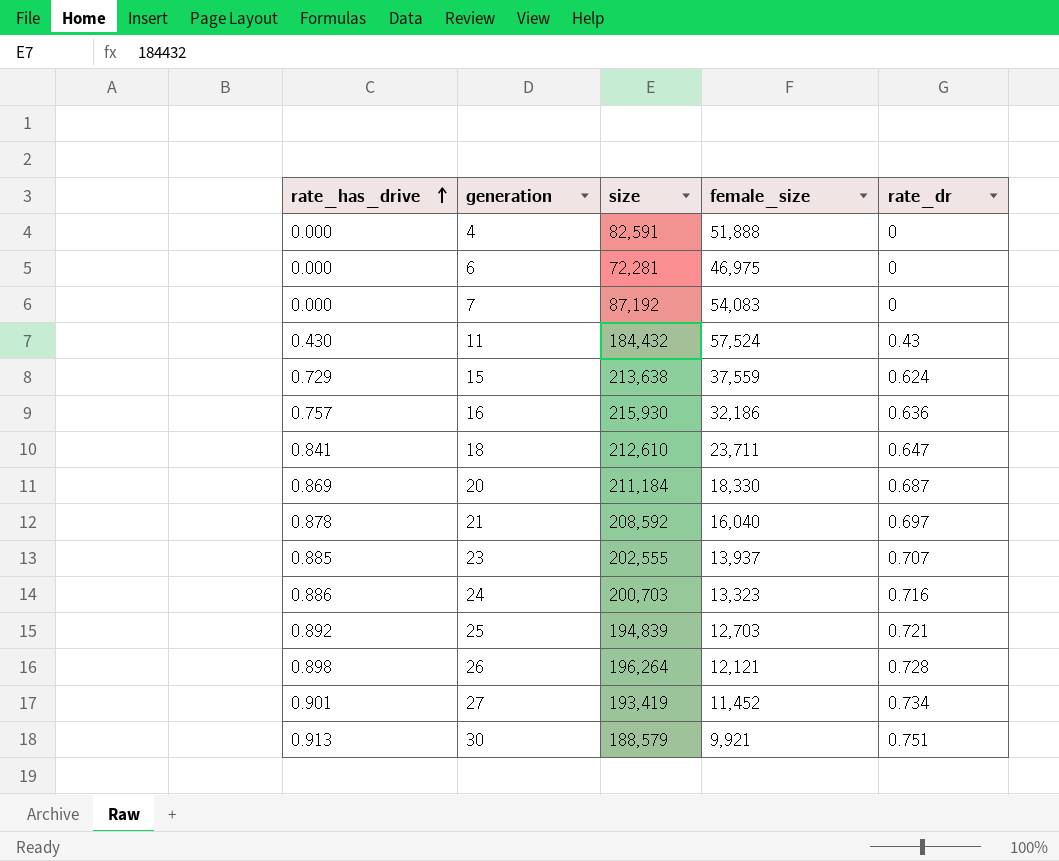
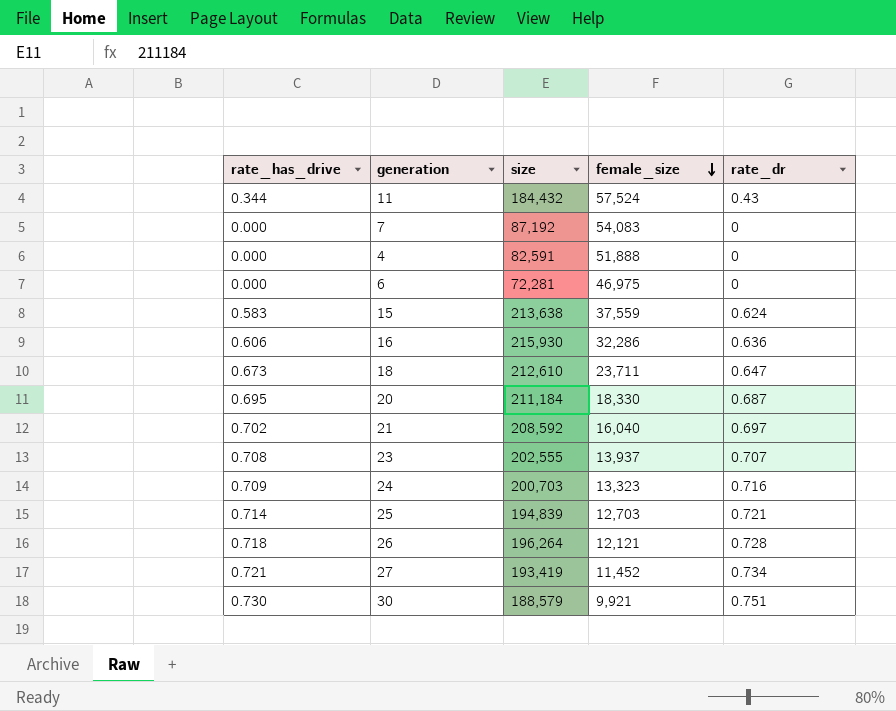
row order: rate_has_drive ascending -> female_size descending
11 | rate_has_drive: 0.430 -> 0.344
15 | rate_has_drive: 0.729 -> 0.583
16 | rate_has_drive: 0.757 -> 0.606
16 | female_size: 32,186 -> 32,286
18 | rate_has_drive: 0.841 -> 0.673
20 | rate_has_drive: 0.869 -> 0.695
21 | rate_has_drive: 0.878 -> 0.702
23 | rate_has_drive: 0.885 -> 0.708
24 | rate_has_drive: 0.886 -> 0.709
25 | rate_has_drive: 0.892 -> 0.714
26 | rate_has_drive: 0.898 -> 0.718
27 | rate_has_drive: 0.901 -> 0.721
30 | rate_has_drive: 0.913 -> 0.730

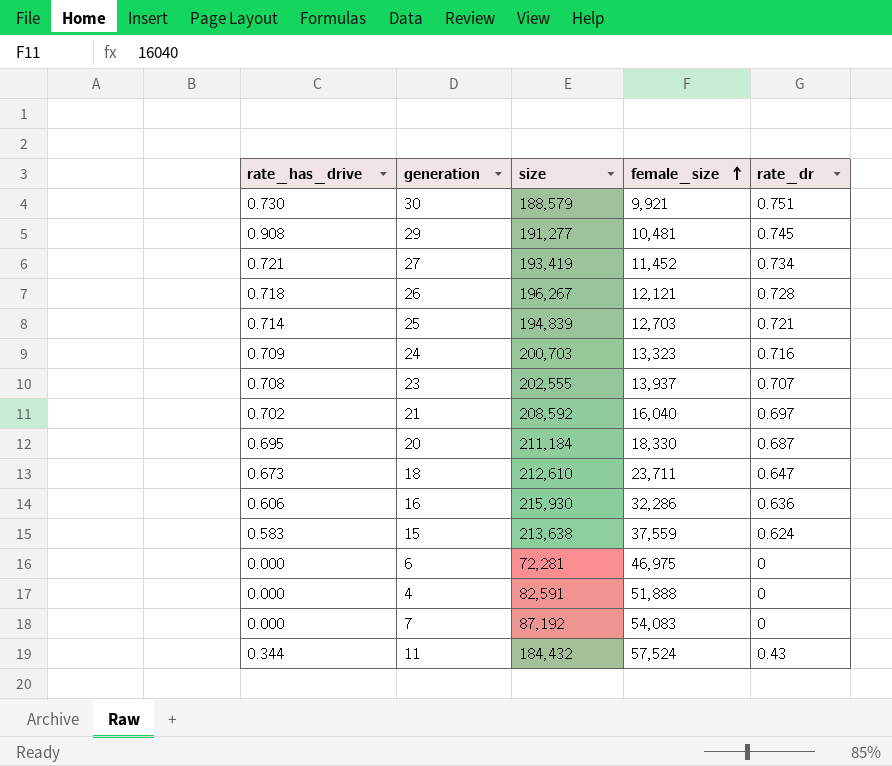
row order: female_size descending -> female_size ascending
row 29: none -> 0.908 | 191,277 | 10,481 | 0.745
26 | size: 196,264 -> 196,267

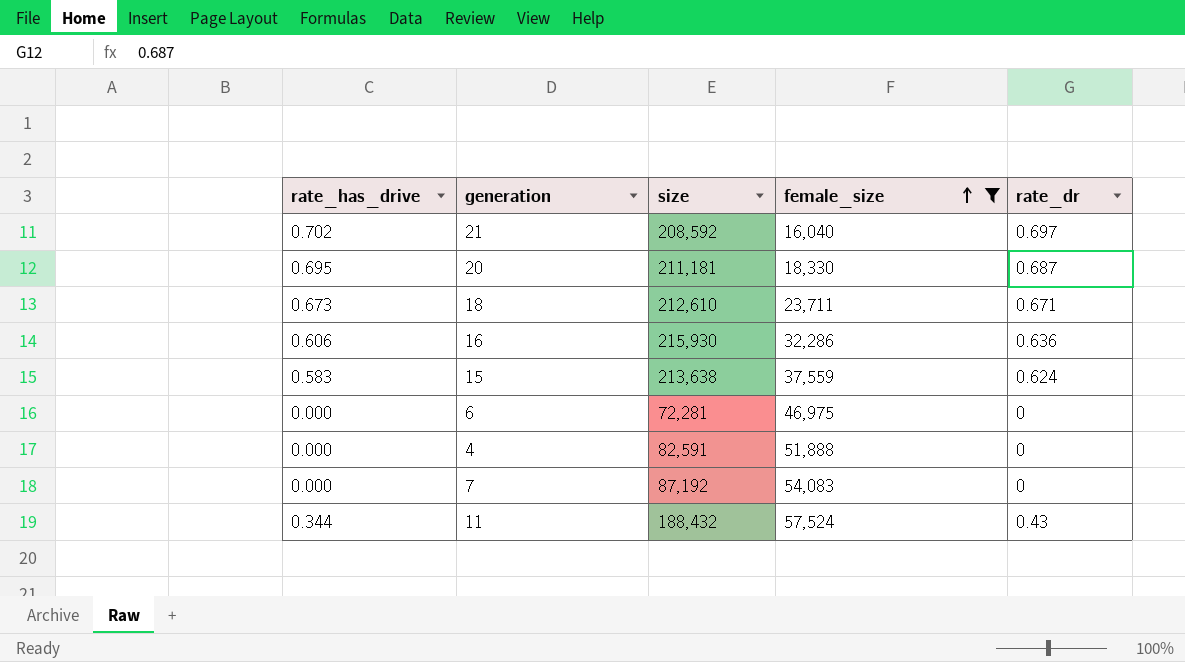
filter: none -> female_size >= 16,040
20 | size: 211,184 -> 211,181
18 | rate_dr: 0.647 -> 0.671
11 | size: 184,432 -> 188,432

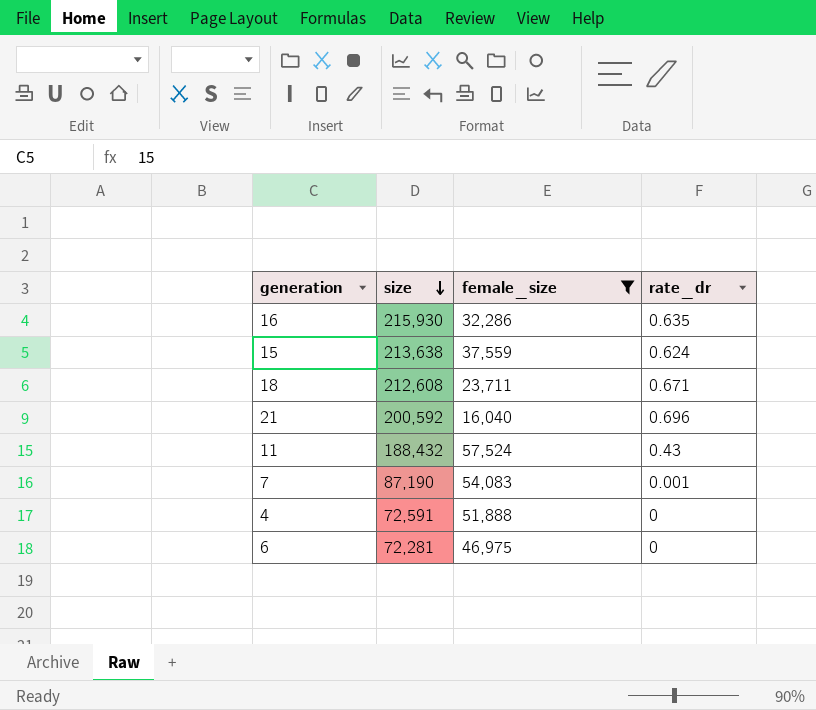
row order: female_size ascending -> size descending
column rate_has_drive | position: 1 -> none
row 20: 0.695 | 211,181 | 18,330 | 0.687 -> none
16 | rate_dr: 0.636 -> 0.635
18 | size: 212,610 -> 212,608
21 | size: 208,592 -> 200,592
21 | rate_dr: 0.697 -> 0.696
7 | size: 87,192 -> 87,190
7 | rate_dr: 0 -> 0.001
4 | size: 82,591 -> 72,591

